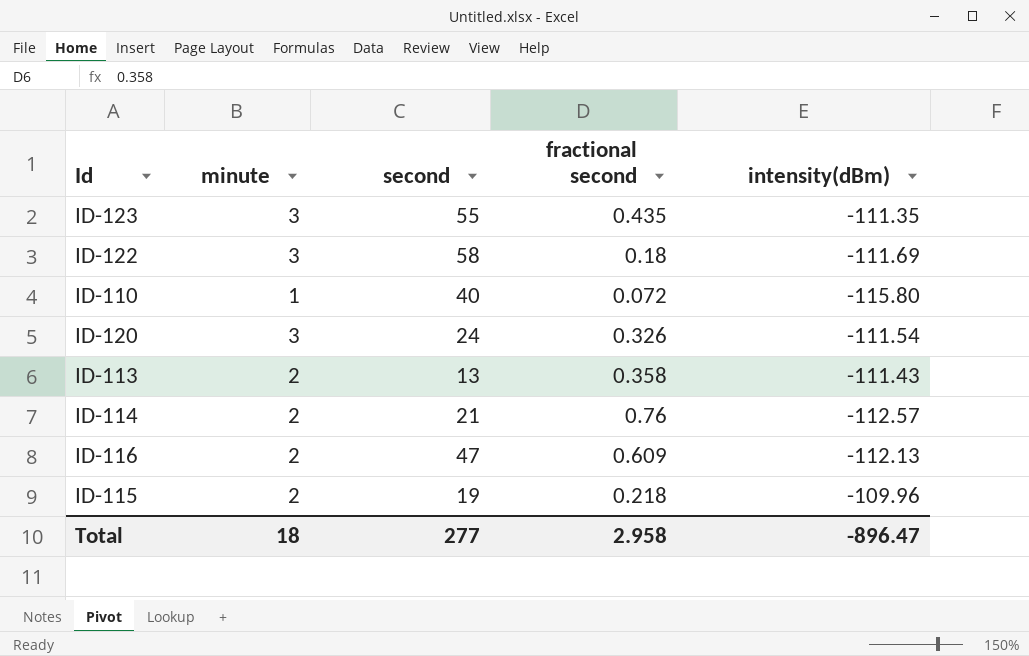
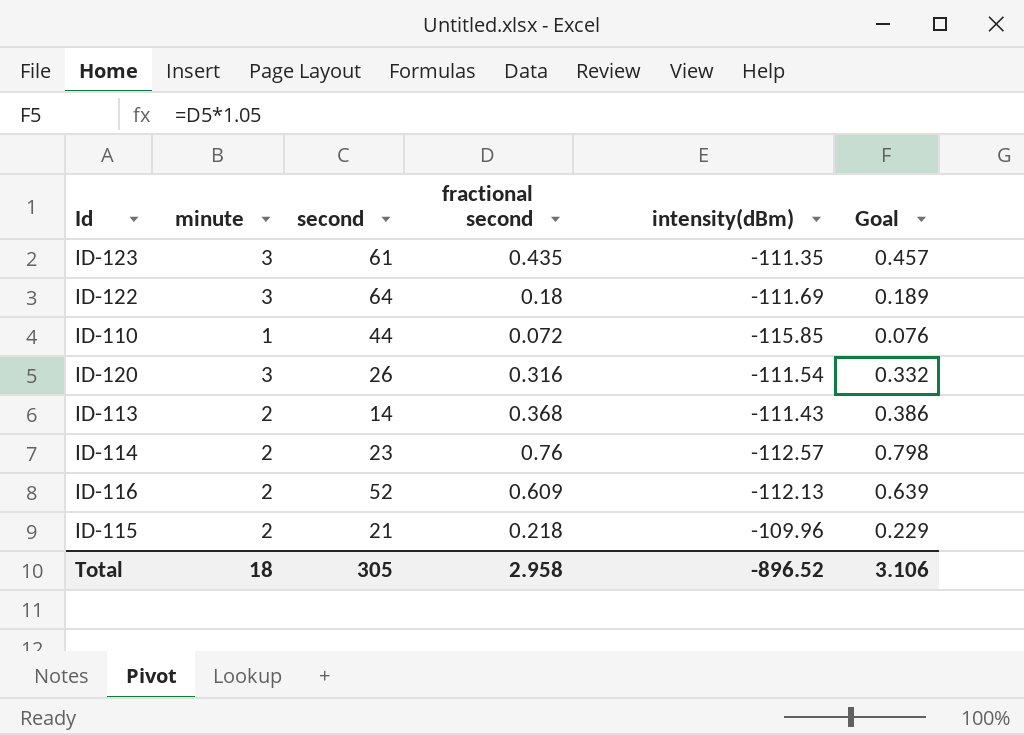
column Goal | formula: none -> [fractional second] * 1.05
ID-123 | second: 55 -> 61
ID-122 | second: 58 -> 64
ID-110 | second: 40 -> 44
ID-110 | intensity(dBm): -115.80 -> -115.85
ID-120 | second: 24 -> 26
ID-120 | fractional second: 0.326 -> 0.316
ID-113 | second: 13 -> 14
ID-113 | fractional second: 0.358 -> 0.368
ID-114 | second: 21 -> 23
ID-116 | second: 47 -> 52
ID-115 | second: 19 -> 21
Total | second: 277 -> 305
Total | intensity(dBm): -896.47 -> -896.52

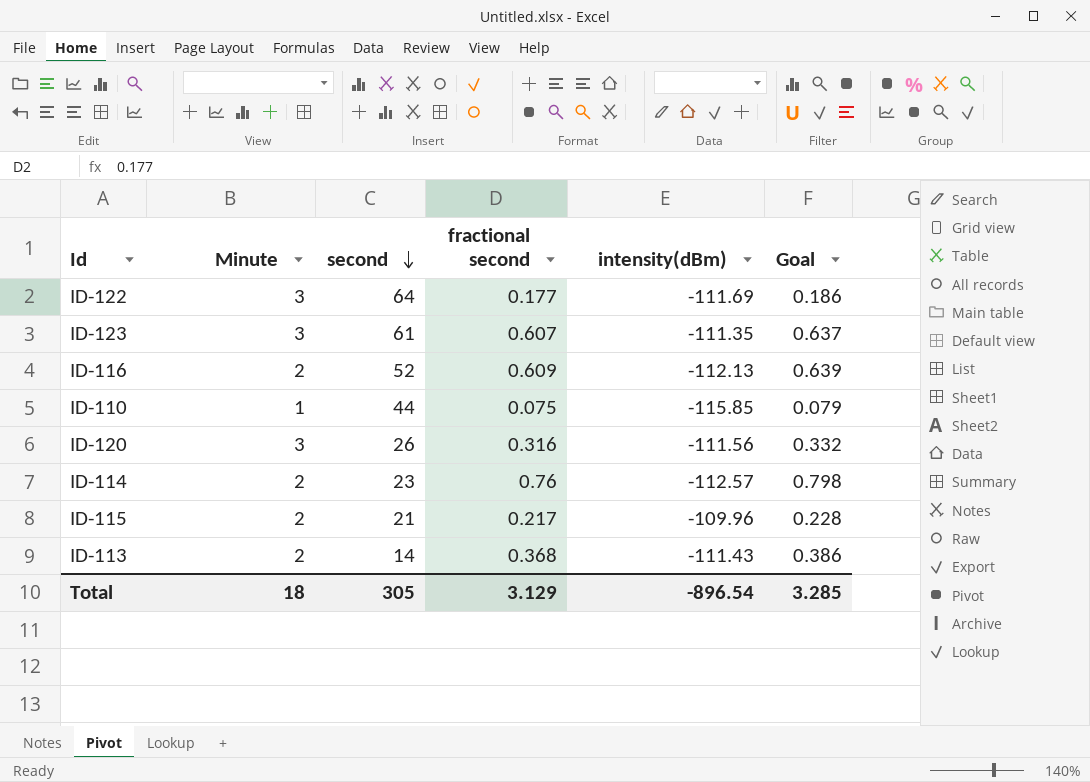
row order: none -> second descending
column name: minute -> Minute
ID-122 | fractional second: 0.18 -> 0.177
ID-122 | Goal: 0.189 -> 0.186
ID-123 | fractional second: 0.435 -> 0.607
ID-123 | Goal: 0.457 -> 0.637
ID-110 | fractional second: 0.072 -> 0.075
ID-110 | Goal: 0.076 -> 0.079
ID-120 | intensity(dBm): -111.54 -> -111.56
ID-115 | fractional second: 0.218 -> 0.217
ID-115 | Goal: 0.229 -> 0.228
Total | fractional second: 2.958 -> 3.129
Total | intensity(dBm): -896.52 -> -896.54
Total | Goal: 3.106 -> 3.285

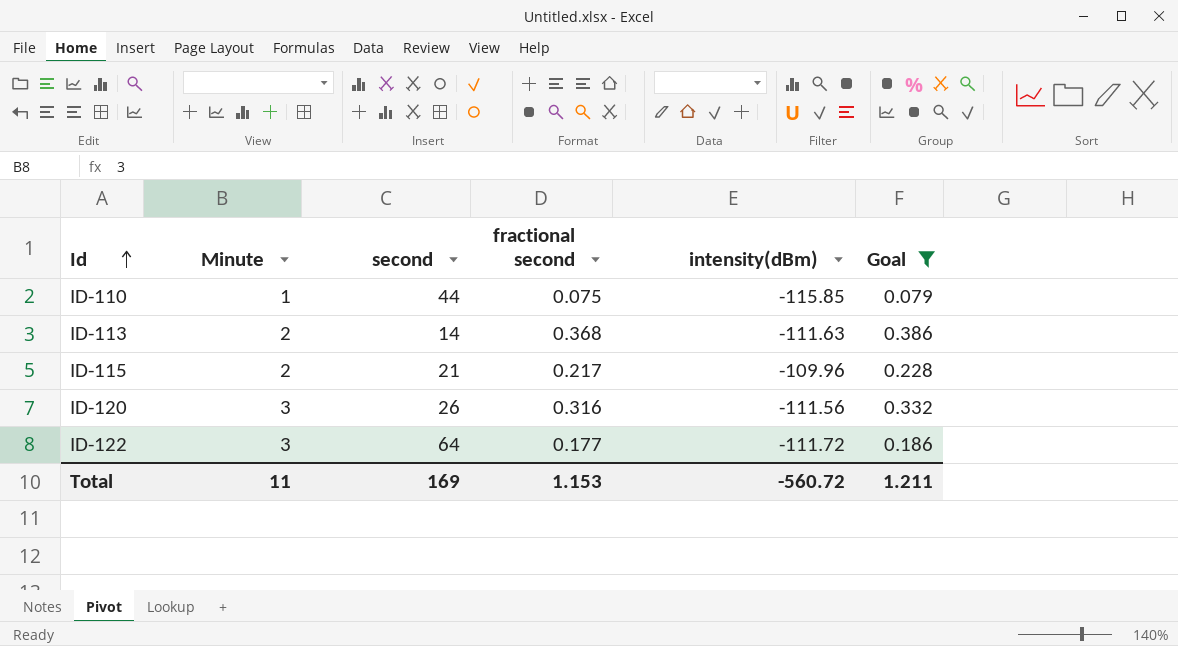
filter: none -> Goal <= 0.386
row order: second descending -> Id ascending
ID-113 | intensity(dBm): -111.43 -> -111.63
ID-122 | intensity(dBm): -111.69 -> -111.72
Total | Minute: 18 -> 11
Total | second: 305 -> 169
Total | fractional second: 3.129 -> 1.153
Total | intensity(dBm): -896.54 -> -560.72
Total | Goal: 3.285 -> 1.211

